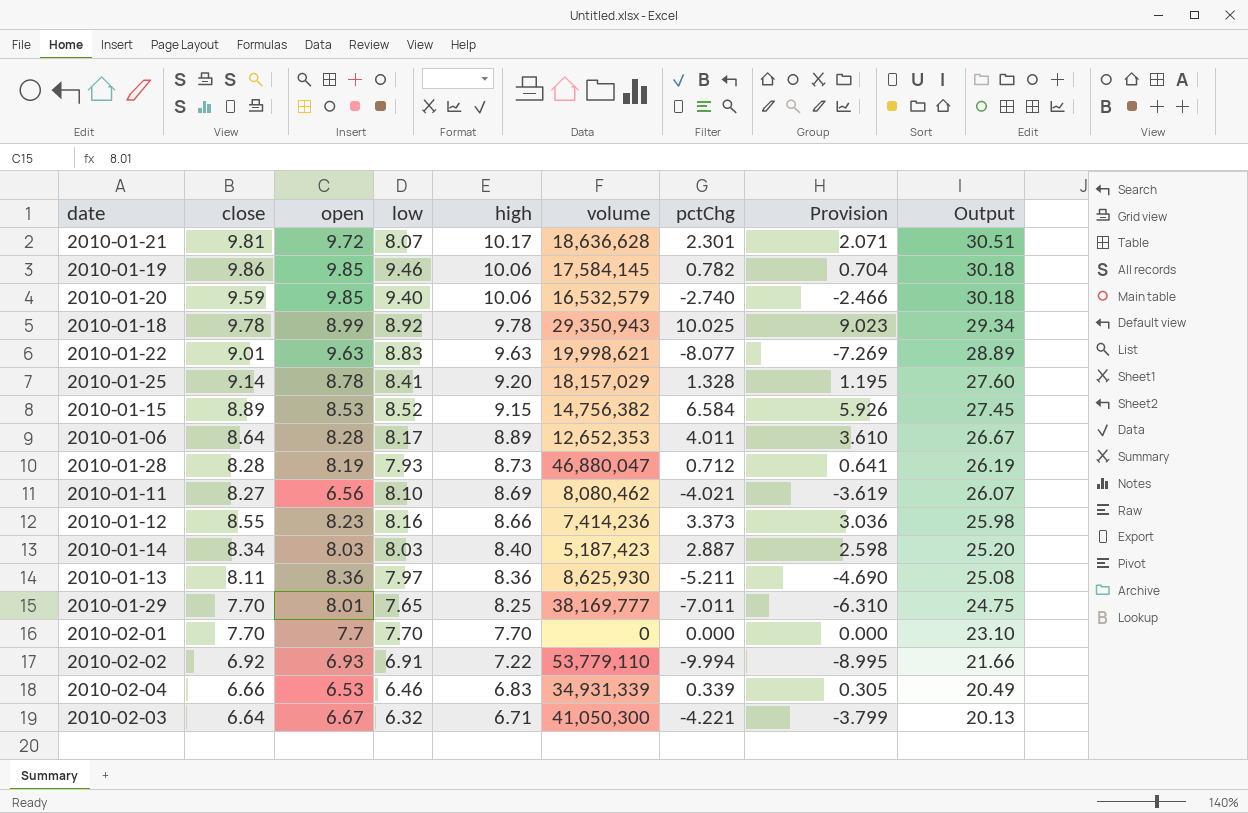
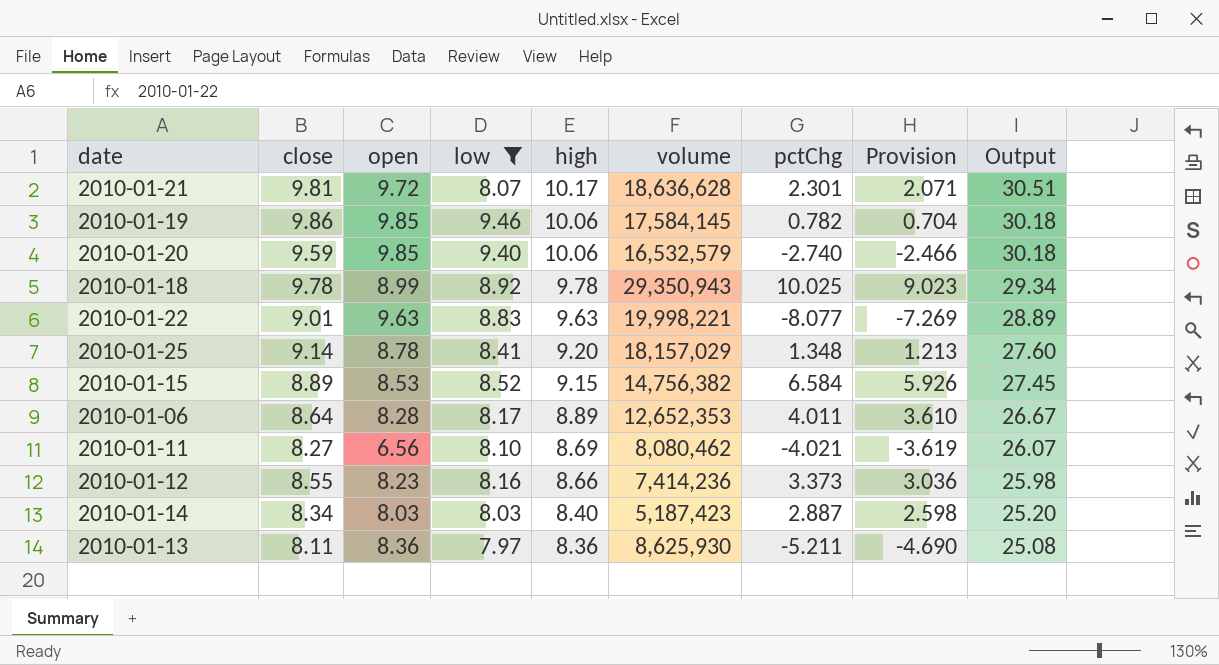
filter: none -> low >= 7.97
2010-01-22 | volume: 19,998,621 -> 19,998,221
2010-01-25 | pctChg: 1.328 -> 1.348
2010-01-25 | Provision: 1.195 -> 1.213

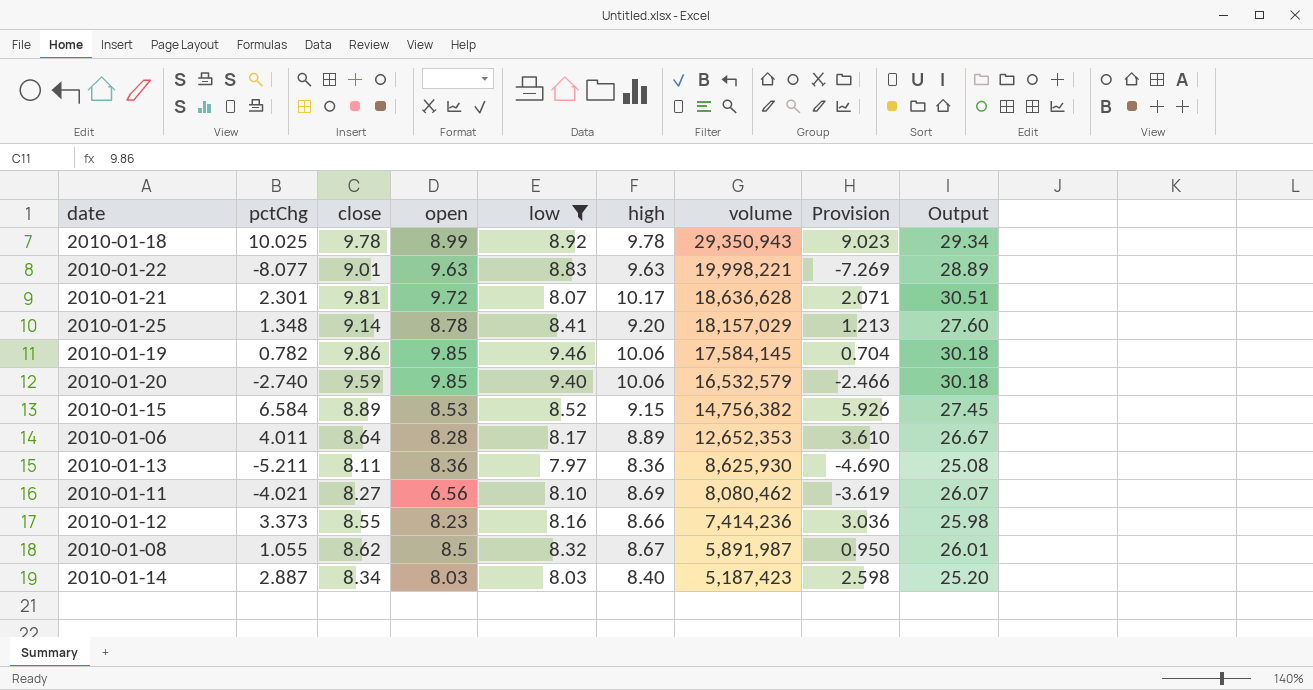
row order: high descending -> volume descending
column pctChg | position: 7 -> 2
row 2010-01-08: none -> 1.055 | 8.62 | 8.5 | 8.32 | 8.67 | 5,891,987 | 0.950 | 26.01

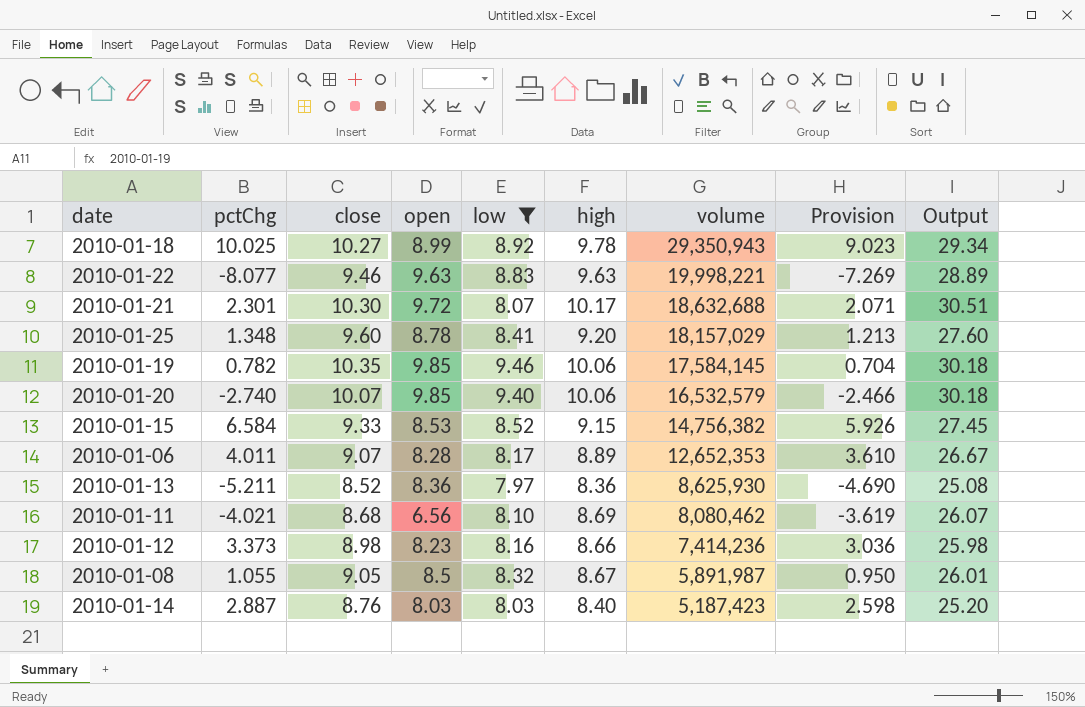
2010-01-18 | close: 9.78 -> 10.27
2010-01-22 | close: 9.01 -> 9.46
2010-01-21 | close: 9.81 -> 10.30
2010-01-21 | volume: 18,636,628 -> 18,632,688
2010-01-25 | close: 9.14 -> 9.60
2010-01-19 | close: 9.86 -> 10.35
2010-01-20 | close: 9.59 -> 10.07
2010-01-15 | close: 8.89 -> 9.33
2010-01-06 | close: 8.64 -> 9.07
2010-01-13 | close: 8.11 -> 8.52
2010-01-11 | close: 8.27 -> 8.68
2010-01-12 | close: 8.55 -> 8.98
2010-01-08 | close: 8.62 -> 9.05
2010-01-14 | close: 8.34 -> 8.76

